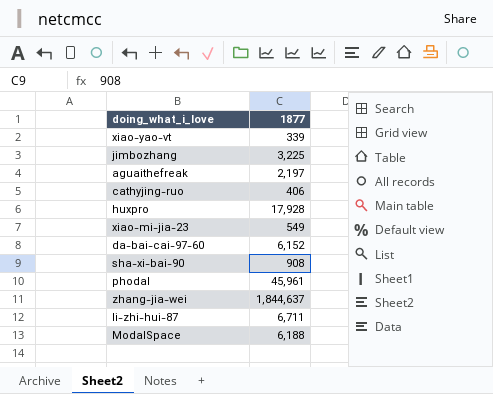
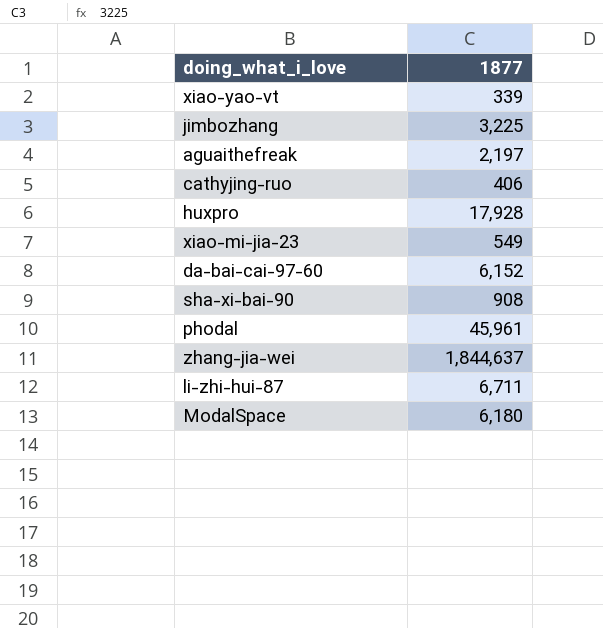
ModalSpace | 1877: 6,188 -> 6,180

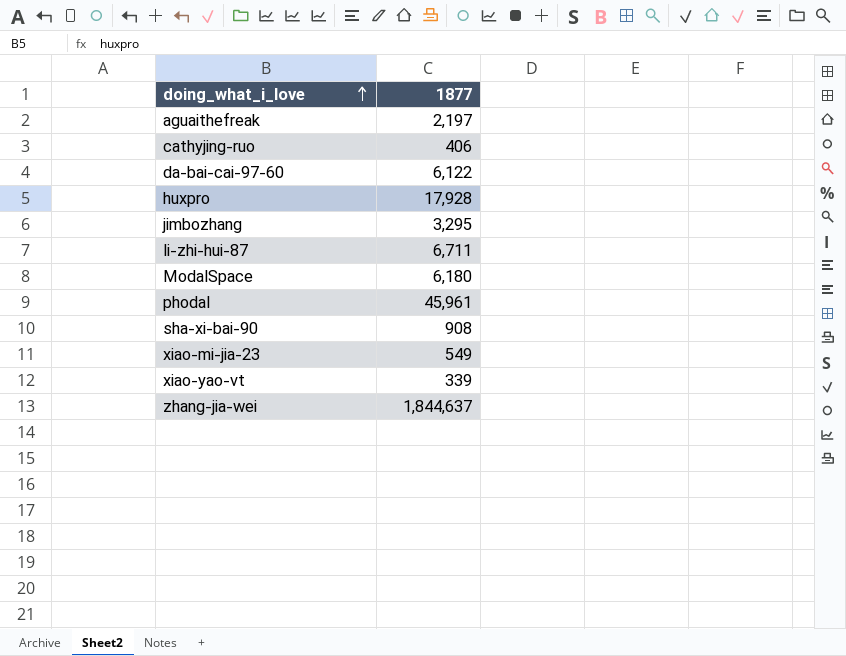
row order: none -> doing_what_i_love ascending
da-bai-cai-97-60 | 1877: 6,152 -> 6,122
jimbozhang | 1877: 3,225 -> 3,295

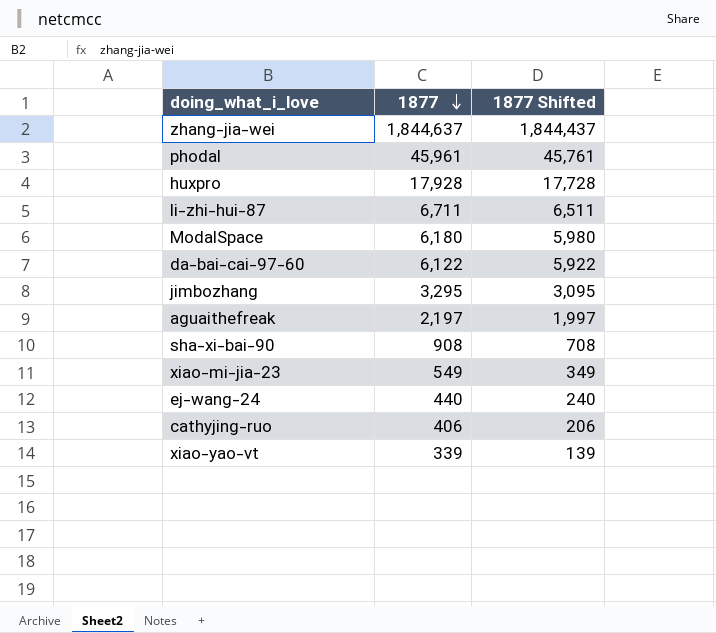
row order: doing_what_i_love ascending -> 1877 descending
column 1877 Shifted | formula: none -> [1877] - 200
row ej-wang-24: none -> 440 | 240

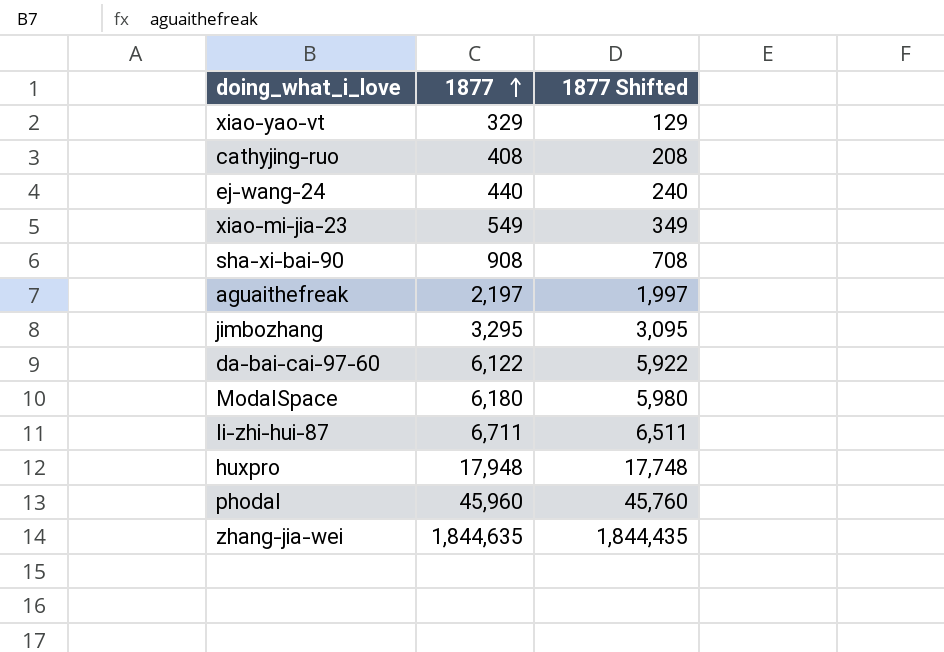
row order: 1877 descending -> 1877 ascending
xiao-yao-vt | 1877: 339 -> 329
xiao-yao-vt | 1877 Shifted: 139 -> 129
cathyjing-ruo | 1877: 406 -> 408
cathyjing-ruo | 1877 Shifted: 206 -> 208
huxpro | 1877: 17,928 -> 17,948
huxpro | 1877 Shifted: 17,728 -> 17,748
phodal | 1877: 45,961 -> 45,960
phodal | 1877 Shifted: 45,761 -> 45,760
zhang-jia-wei | 1877: 1,844,637 -> 1,844,635
zhang-jia-wei | 1877 Shifted: 1,844,437 -> 1,844,435

